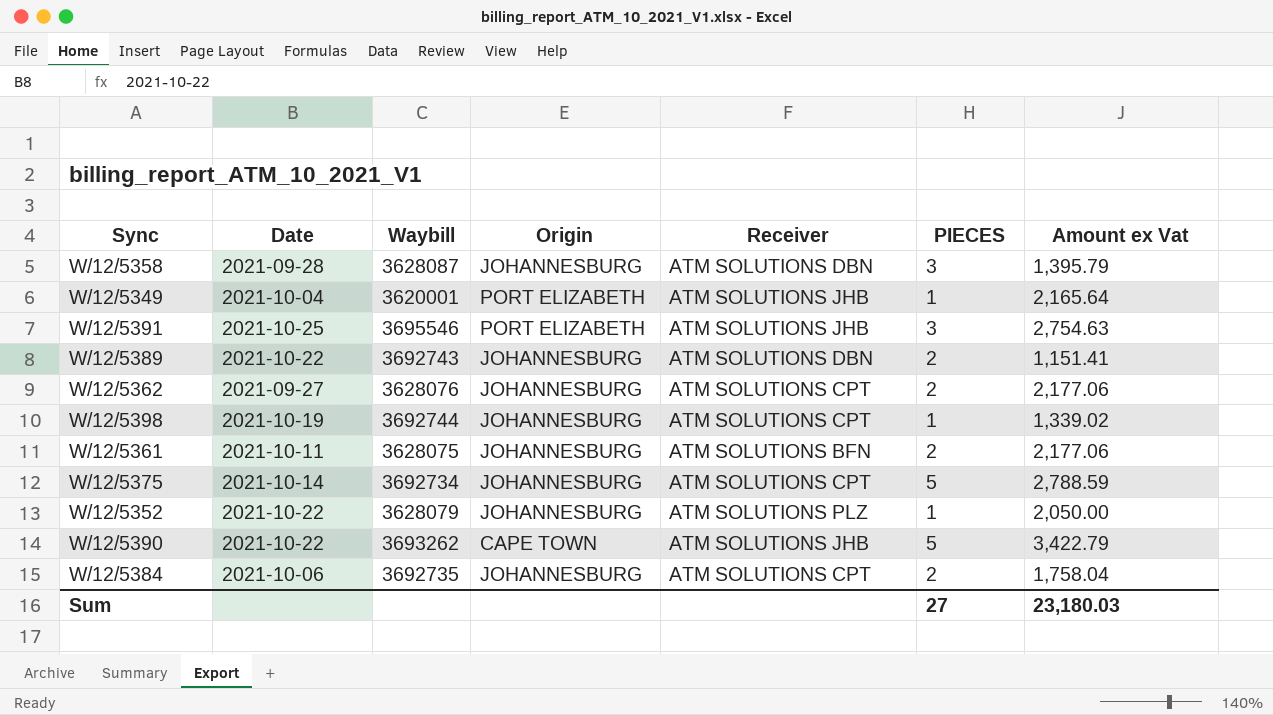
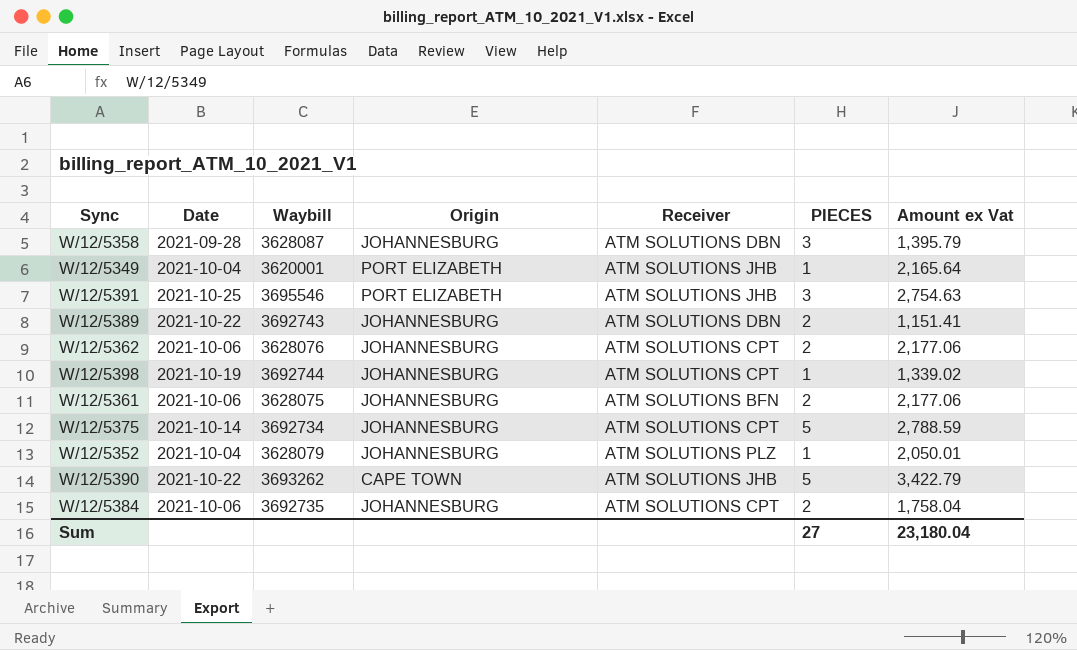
W/12/5362 | Date: 2021-09-27 -> 2021-10-06
W/12/5361 | Date: 2021-10-11 -> 2021-10-06
W/12/5352 | Date: 2021-10-22 -> 2021-10-04
W/12/5352 | Amount ex Vat: 2,050.00 -> 2,050.01
Sum | Amount ex Vat: 23,180.03 -> 23,180.04

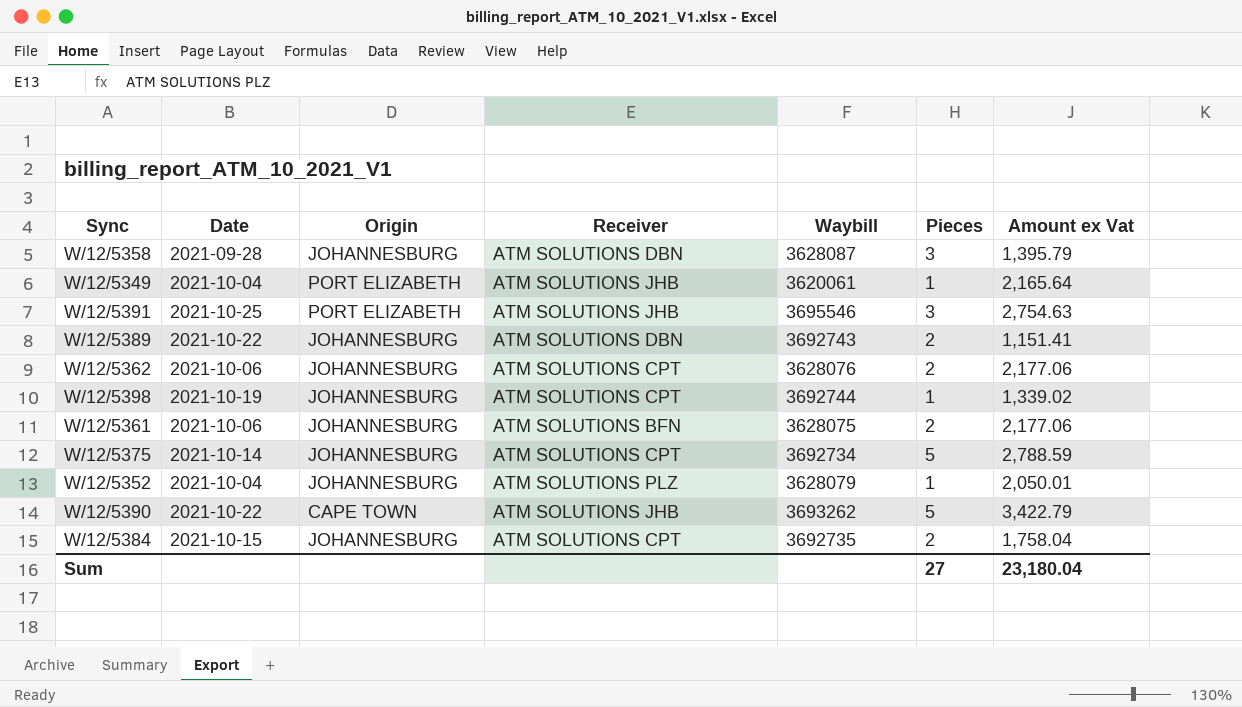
column Waybill | position: 3 -> 5
column name: PIECES -> Pieces
W/12/5349 | Waybill: 3620001 -> 3620061
W/12/5384 | Date: 2021-10-06 -> 2021-10-15

